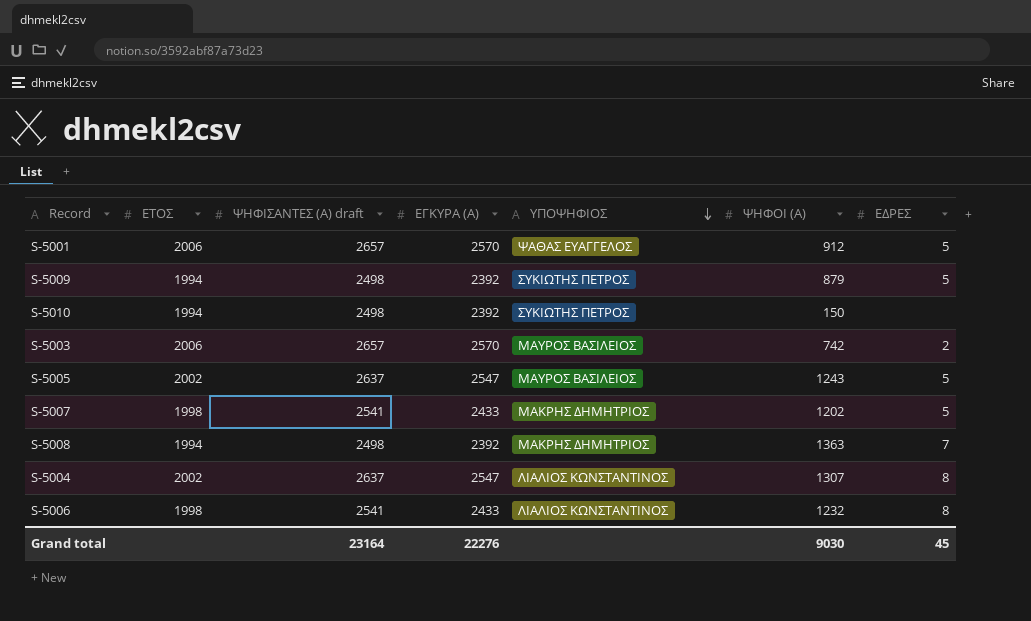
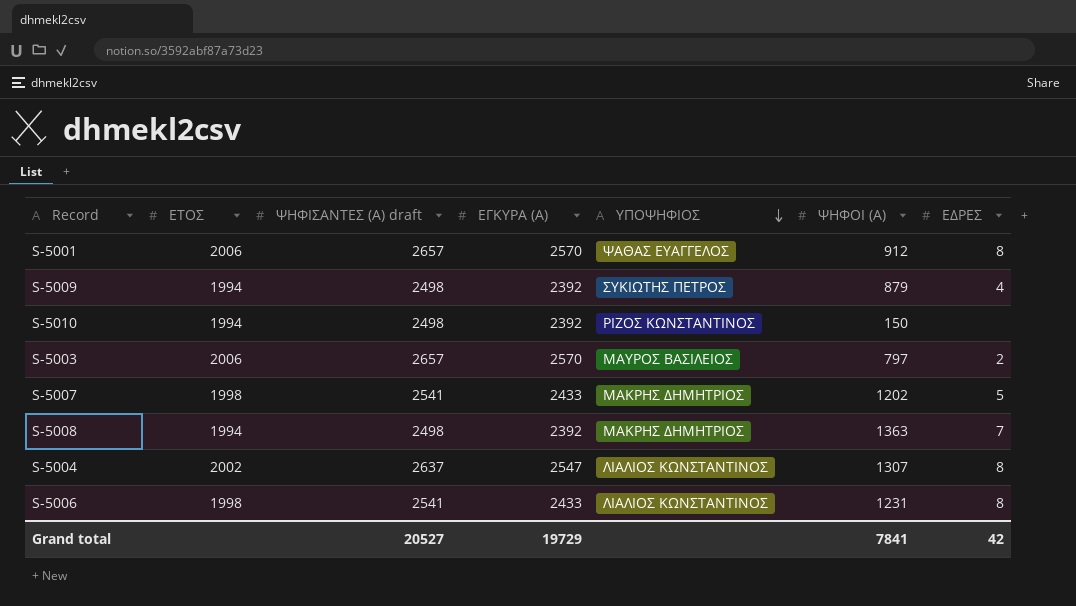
row S-5005: 2002 | 2637 | 2547 | ΜΑΥΡΟΣ ΒΑΣΙΛΕΙΟΣ | 1243 | 5 -> none
S-5001 | ΕΔΡΕΣ: 5 -> 8
S-5009 | ΕΔΡΕΣ: 5 -> 4
S-5010 | ΥΠΟΨΗΦΙΟΣ: ΣΥΚΙΩΤΗΣ ΠΕΤΡΟΣ -> ΡΙΖΟΣ ΚΩΝΣΤΑΝΤΙΝΟΣ
S-5003 | ΨΗΦΟΙ (Α): 742 -> 797
S-5006 | ΨΗΦΟΙ (Α): 1232 -> 1231
Grand total | ΨΗΦΙΣΑΝΤΕΣ (Α) draft: 23164 -> 20527
Grand total | ΕΓΚΥΡΑ (Α): 22276 -> 19729
Grand total | ΨΗΦΟΙ (Α): 9030 -> 7841
Grand total | ΕΔΡΕΣ: 45 -> 42

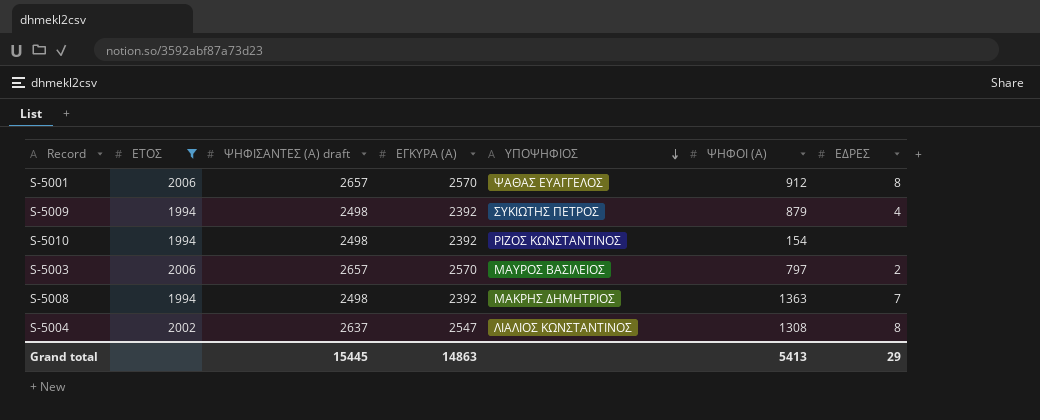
filter: none -> ΕΤΟΣ != 1998
S-5010 | ΨΗΦΟΙ (Α): 150 -> 154
S-5004 | ΨΗΦΟΙ (Α): 1307 -> 1308
Grand total | ΨΗΦΙΣΑΝΤΕΣ (Α) draft: 20527 -> 15445
Grand total | ΕΓΚΥΡΑ (Α): 19729 -> 14863
Grand total | ΨΗΦΟΙ (Α): 7841 -> 5413
Grand total | ΕΔΡΕΣ: 42 -> 29

